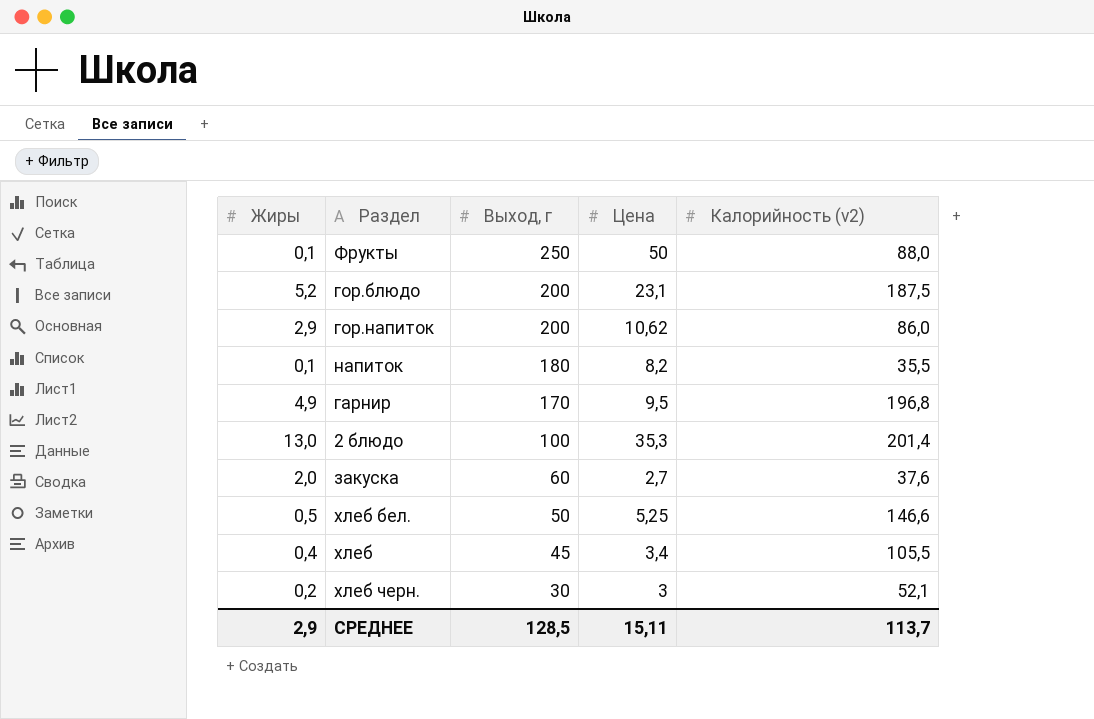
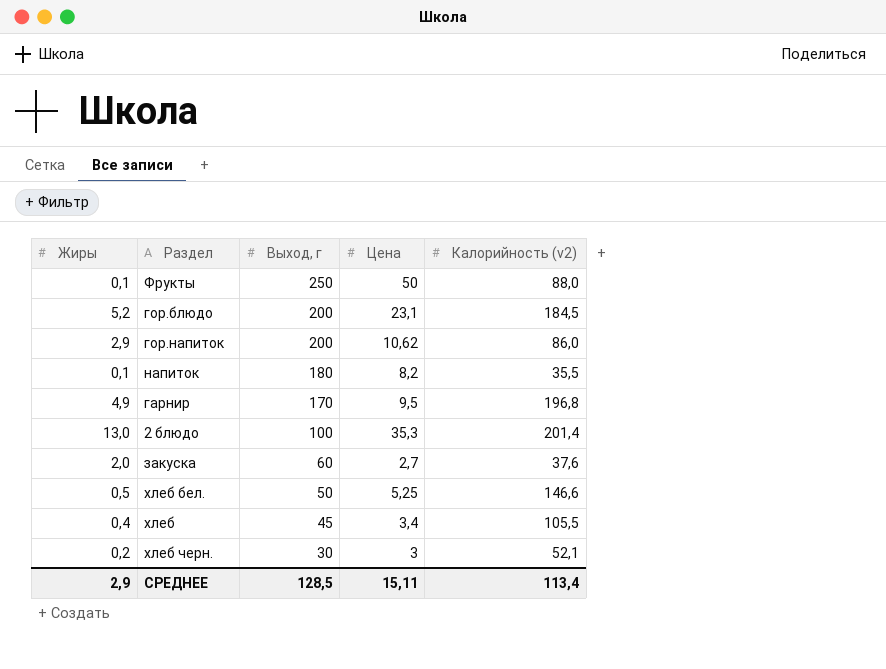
гор.блюдо | Калорийность (v2): 187,5 -> 184,5
СРЕДНЕЕ | Калорийность (v2): 113,7 -> 113,4

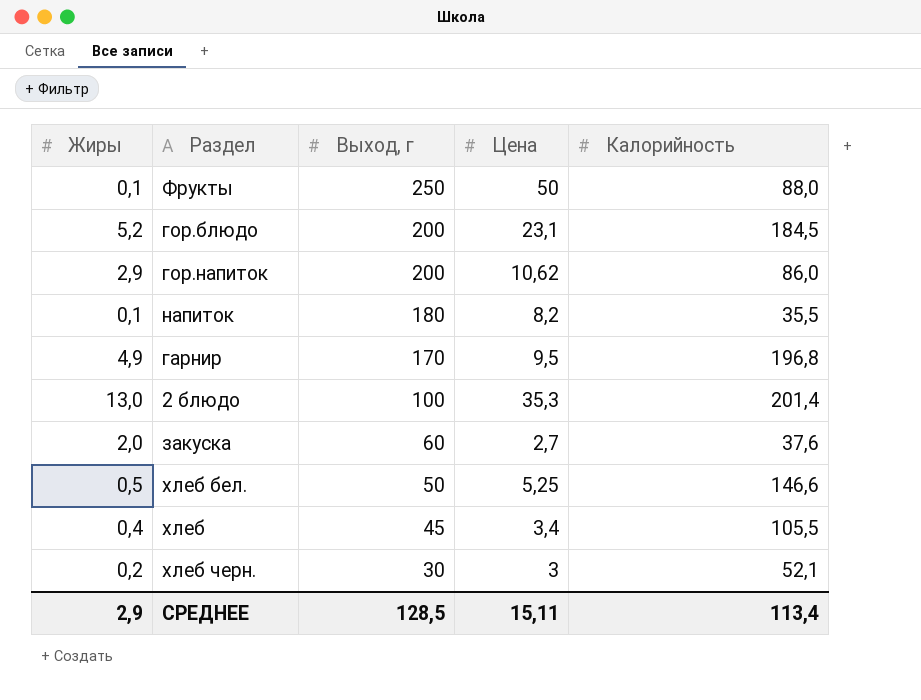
column name: Калорийность (v2) -> Калорийность

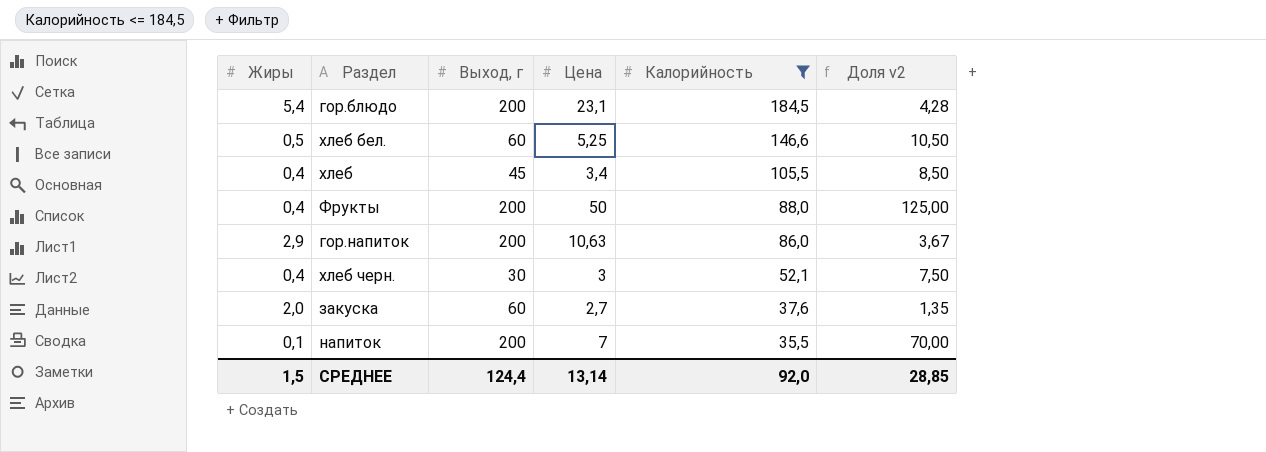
filter: none -> Калорийность <= 184,5
row order: Выход, г descending -> Калорийность descending
column Доля v2 | formula: none -> [Цена] / [Жиры]
гор.блюдо | Жиры: 5,2 -> 5,4
хлеб бел. | Выход, г: 50 -> 60
Фрукты | Жиры: 0,1 -> 0,4
Фрукты | Выход, г: 250 -> 200
гор.напиток | Цена: 10,62 -> 10,63
хлеб черн. | Жиры: 0,2 -> 0,4
напиток | Выход, г: 180 -> 200
напиток | Цена: 8,2 -> 7
СРЕДНЕЕ | Жиры: 2,9 -> 1,5
СРЕДНЕЕ | Выход, г: 128,5 -> 124,4
СРЕДНЕЕ | Цена: 15,11 -> 13,14
СРЕДНЕЕ | Калорийность: 113,4 -> 92,0

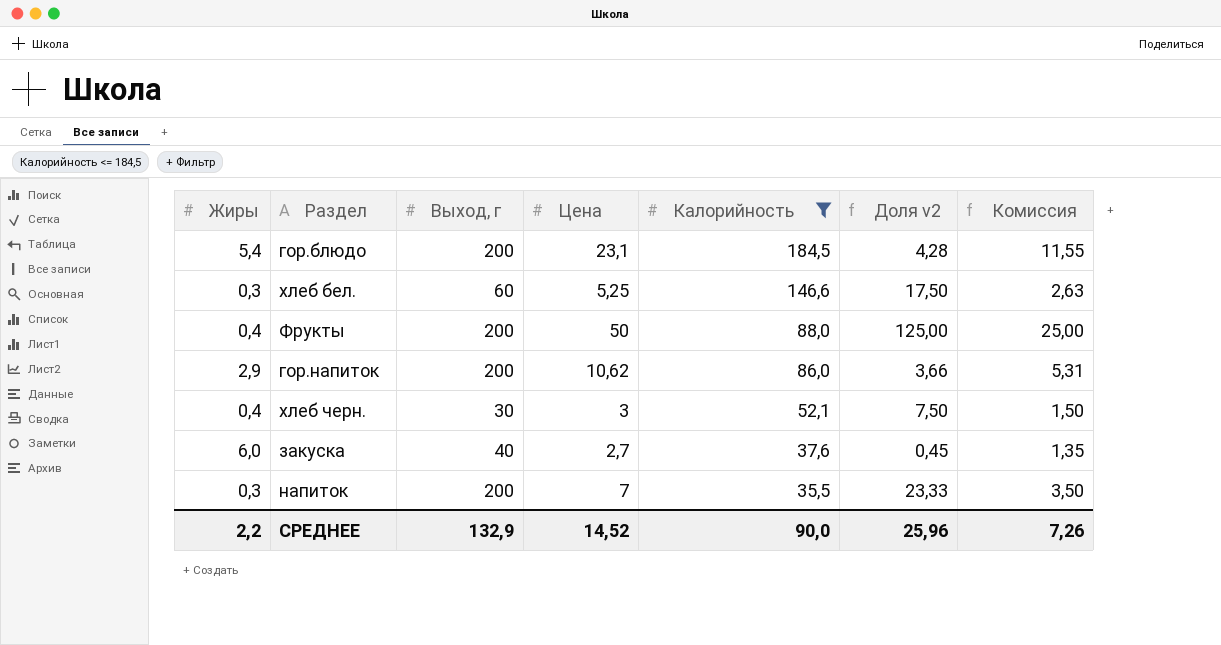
column Комиссия | formula: none -> [Цена] * 0,5
row хлеб: 0,4 | 45 | 3,4 | 105,5 | 8,50 -> none
хлеб бел. | Жиры: 0,5 -> 0,3
хлеб бел. | Доля v2: 10,50 -> 17,50
гор.напиток | Цена: 10,63 -> 10,62
гор.напиток | Доля v2: 3,67 -> 3,66
закуска | Жиры: 2,0 -> 6,0
закуска | Выход, г: 60 -> 40
закуска | Доля v2: 1,35 -> 0,45
напиток | Жиры: 0,1 -> 0,3
напиток | Доля v2: 70,00 -> 23,33
СРЕДНЕЕ | Жиры: 1,5 -> 2,2
СРЕДНЕЕ | Выход, г: 124,4 -> 132,9
СРЕДНЕЕ | Цена: 13,14 -> 14,52
СРЕДНЕЕ | Калорийность: 92,0 -> 90,0
СРЕДНЕЕ | Доля v2: 28,85 -> 25,96

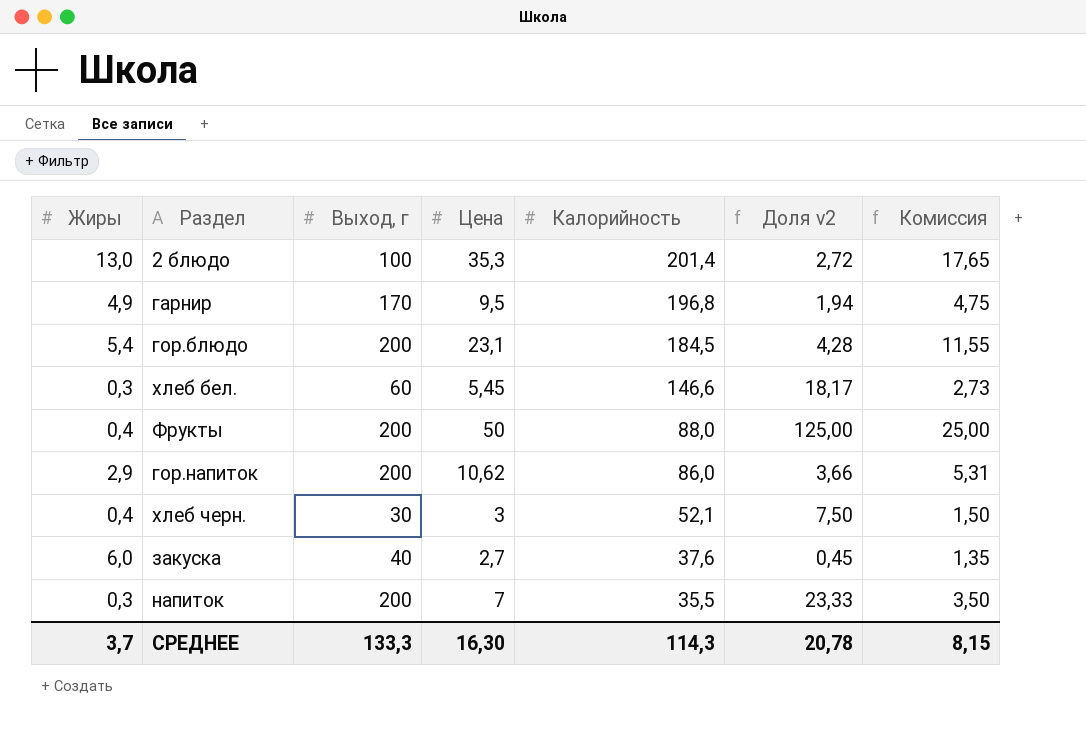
filter: Калорийность <= 184,5 -> none
хлеб бел. | Цена: 5,25 -> 5,45
хлеб бел. | Доля v2: 17,50 -> 18,17
хлеб бел. | Комиссия: 2,63 -> 2,73
СРЕДНЕЕ | Жиры: 2,2 -> 3,7
СРЕДНЕЕ | Выход, г: 132,9 -> 133,3
СРЕДНЕЕ | Цена: 14,52 -> 16,30
СРЕДНЕЕ | Калорийность: 90,0 -> 114,3
СРЕДНЕЕ | Доля v2: 25,96 -> 20,78
СРЕДНЕЕ | Комиссия: 7,26 -> 8,15

